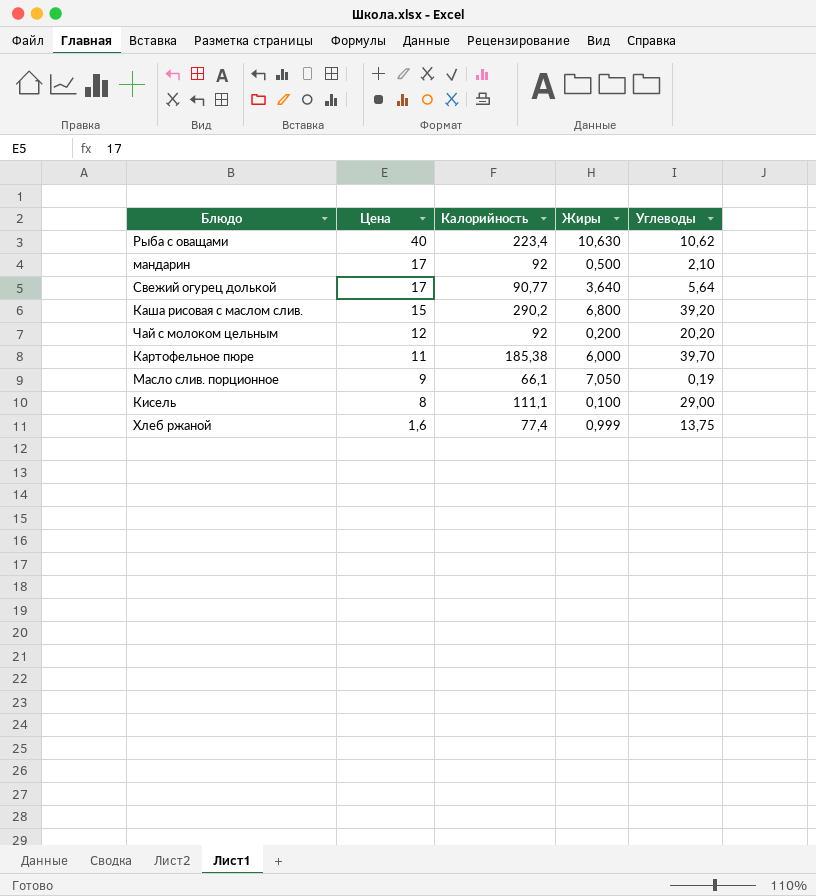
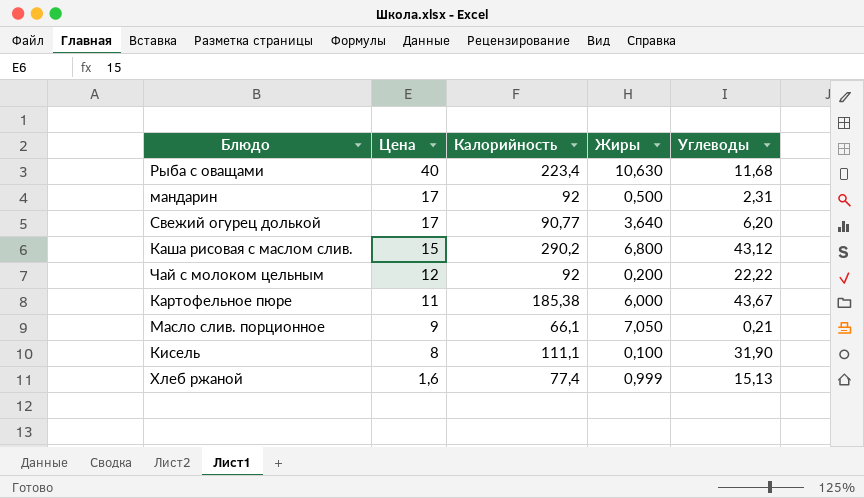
Рыба с оващами | Углеводы: 10,62 -> 11,68
мандарин | Углеводы: 2,10 -> 2,31
Свежий огурец долькой | Углеводы: 5,64 -> 6,20
Каша рисовая с маслом слив. | Углеводы: 39,20 -> 43,12
Чай с молоком цельным | Углеводы: 20,20 -> 22,22
Картофельное пюре | Углеводы: 39,70 -> 43,67
Масло слив. порционное | Углеводы: 0,19 -> 0,21
Кисель | Углеводы: 29,00 -> 31,90
Хлеб ржаной | Углеводы: 13,75 -> 15,13

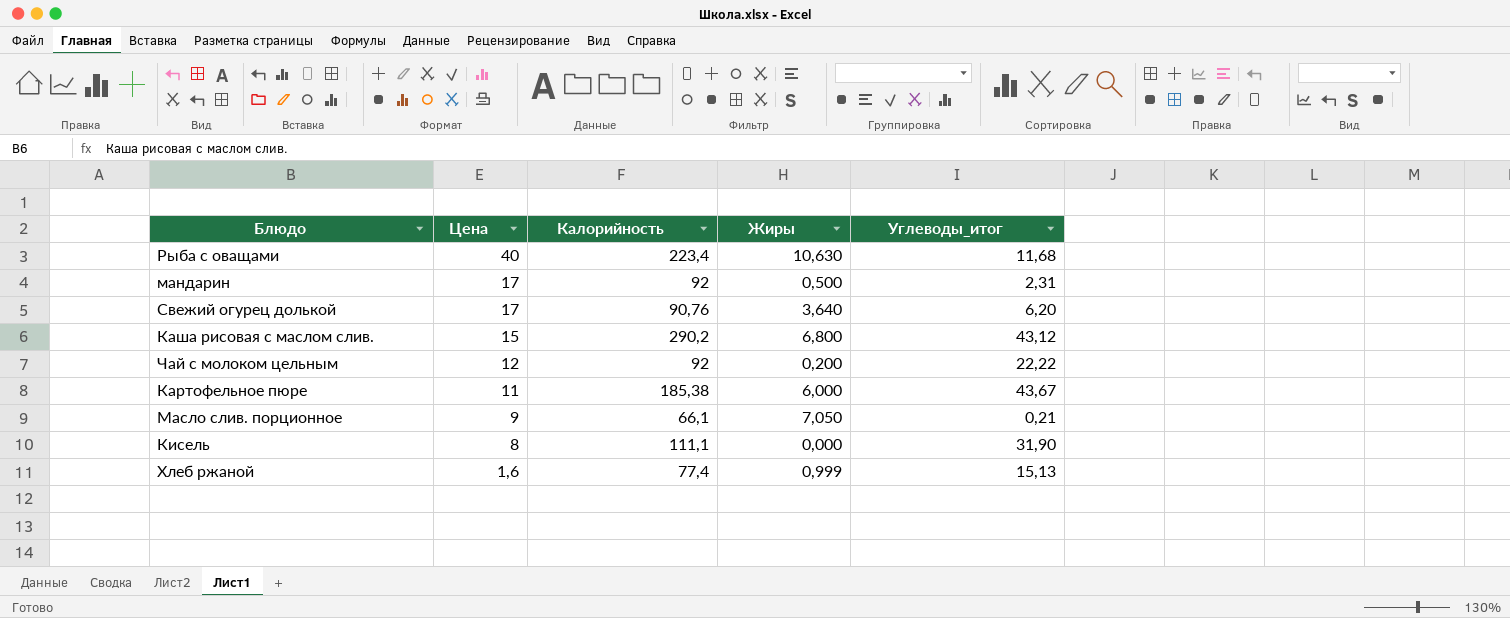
column name: Углеводы -> Углеводы_итог
Свежий огурец долькой | Калорийность: 90,77 -> 90,76
Кисель | Жиры: 0,100 -> 0,000

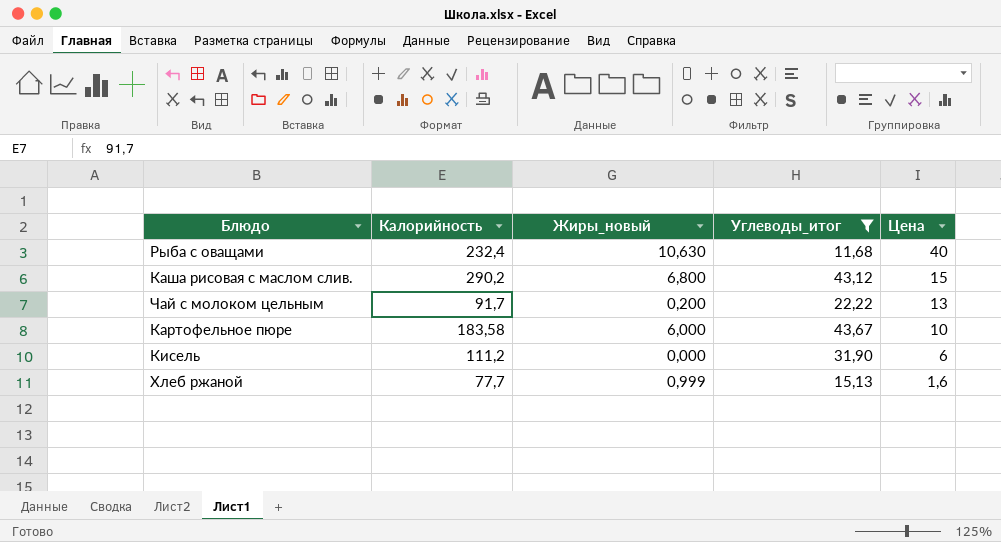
filter: none -> Углеводы_итог >= 11,68
column name: Жиры -> Жиры_новый
column Цена | position: 2 -> 5
Рыба с оващами | Калорийность: 223,4 -> 232,4
Чай с молоком цельным | Калорийность: 92 -> 91,7
Чай с молоком цельным | Цена: 12 -> 13
Картофельное пюре | Калорийность: 185,38 -> 183,58
Картофельное пюре | Цена: 11 -> 10
Кисель | Калорийность: 111,1 -> 111,2
Кисель | Цена: 8 -> 6
Хлеб ржаной | Калорийность: 77,4 -> 77,7

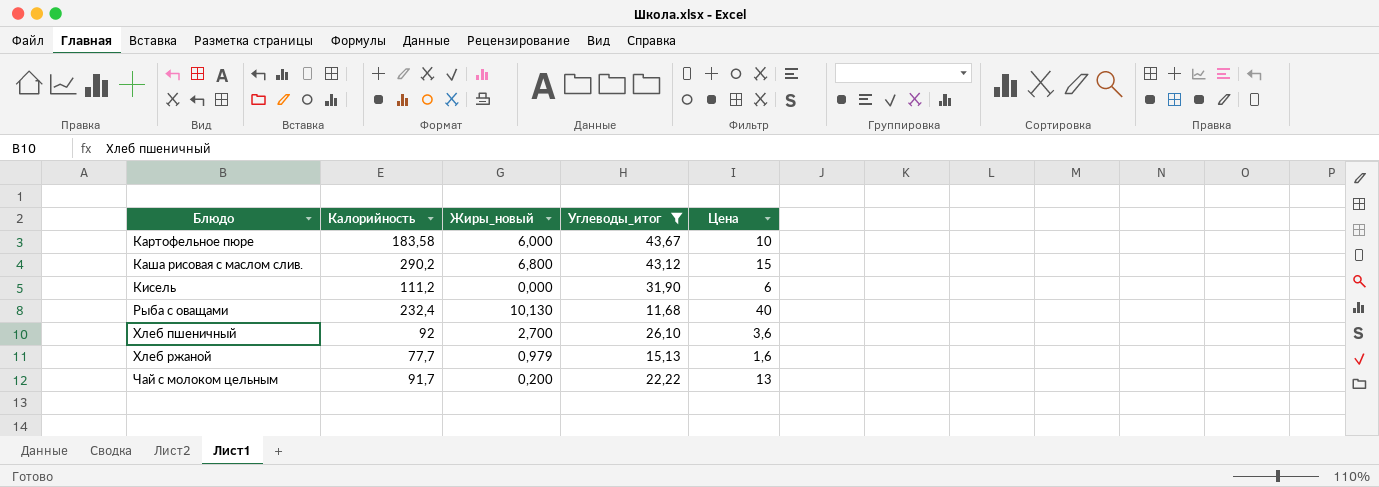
row order: Цена descending -> Блюдо ascending
Рыба с оващами | Жиры_новый: 10,630 -> 10,130
row Хлеб пшеничный: none -> 92 | 2,700 | 26,10 | 3,6
Хлеб ржаной | Жиры_новый: 0,999 -> 0,979

